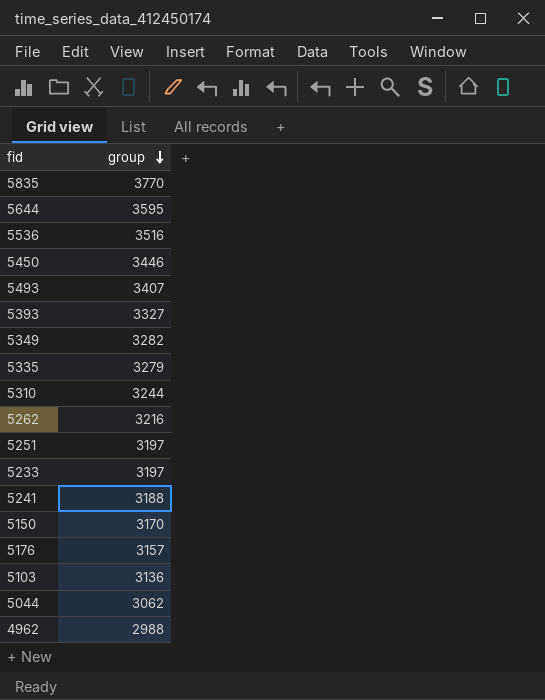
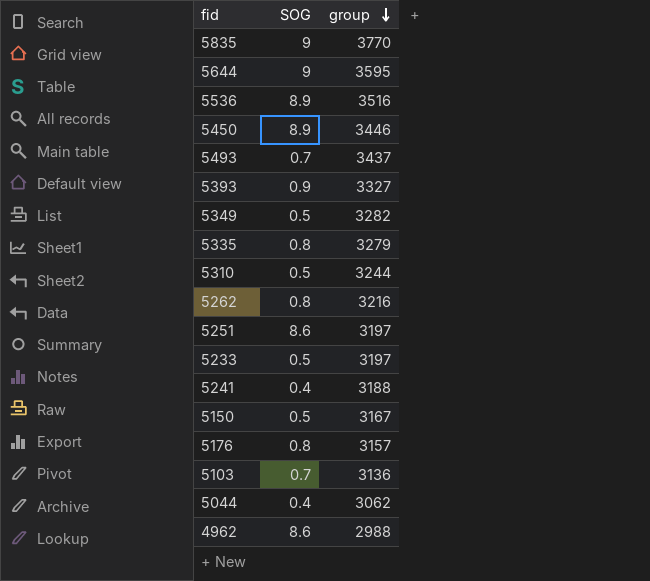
column SOG | position: none -> 2
5493 | group: 3407 -> 3437
5150 | group: 3170 -> 3167

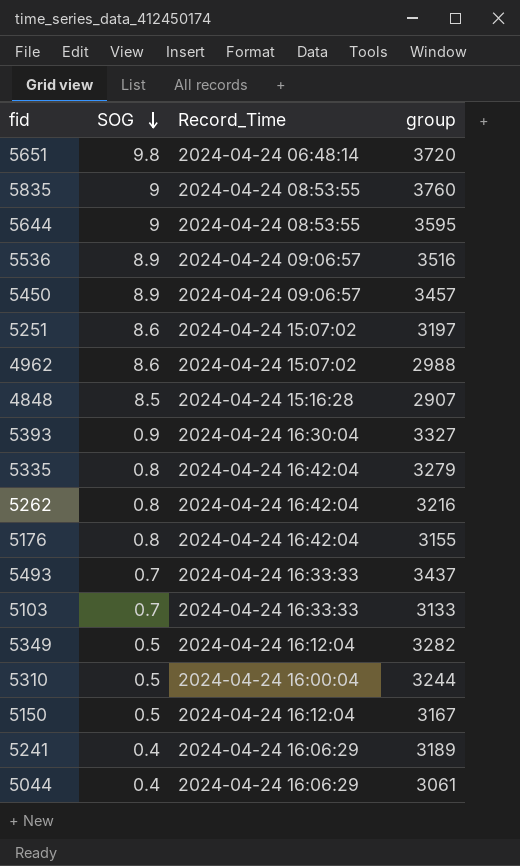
row order: group descending -> SOG descending
column Record_Time | position: none -> 3
row 5233: 0.5 | 3197 -> none
row 5651: none -> 9.8 | 2024-04-24 06:48:14 | 3720
5835 | group: 3770 -> 3760
5450 | group: 3446 -> 3457
row 4848: none -> 8.5 | 2024-04-24 15:16:28 | 2907
5176 | group: 3157 -> 3155
5103 | group: 3136 -> 3133
5241 | group: 3188 -> 3189
5044 | group: 3062 -> 3061

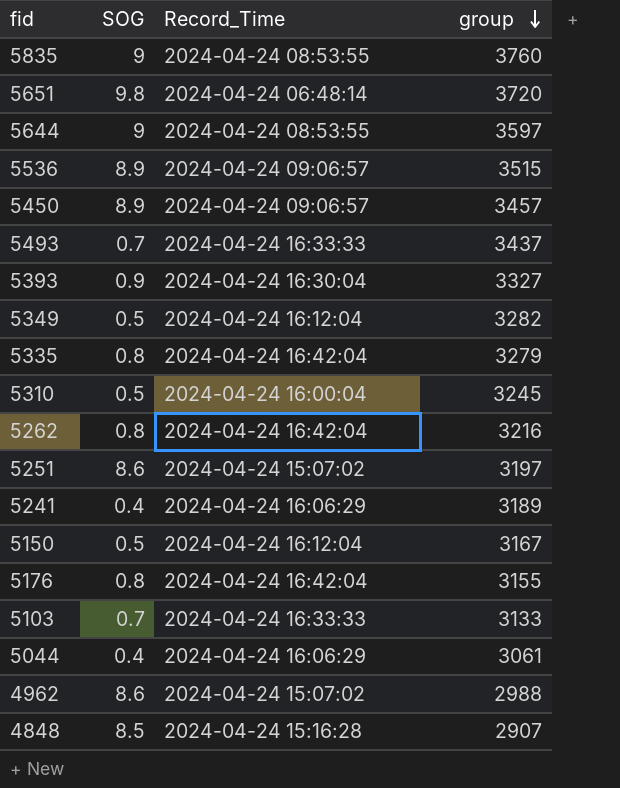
row order: SOG descending -> group descending
5644 | group: 3595 -> 3597
5536 | group: 3516 -> 3515
5310 | group: 3244 -> 3245

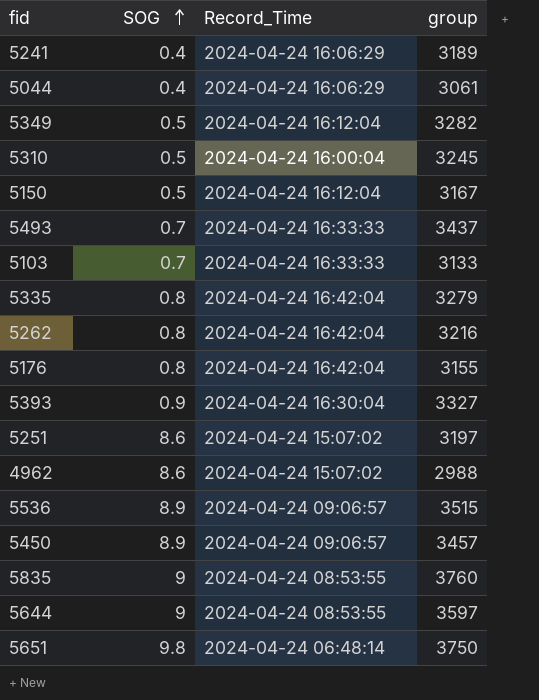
row order: group descending -> SOG ascending
row 4848: 8.5 | 2024-04-24 15:16:28 | 2907 -> none
5651 | group: 3720 -> 3750

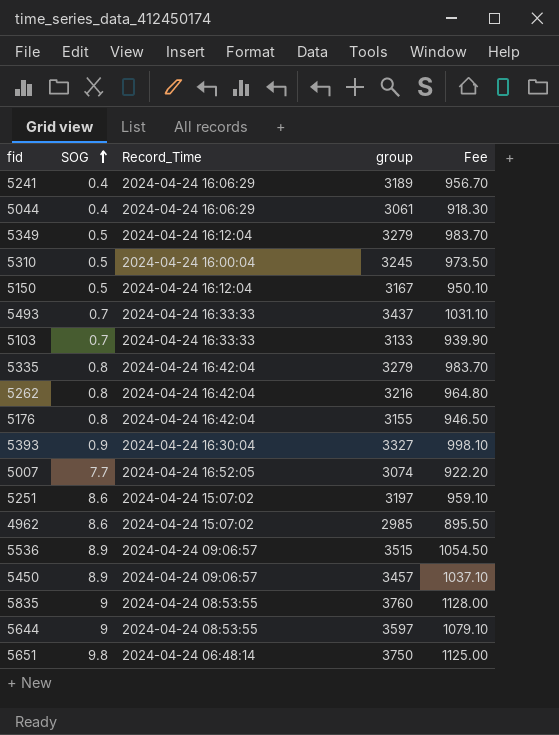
column Fee | formula: none -> [group] * 0.3
5349 | group: 3282 -> 3279
row 5007: none -> 7.7 | 2024-04-24 16:52:05 | 3074 | 922.20
4962 | group: 2988 -> 2985

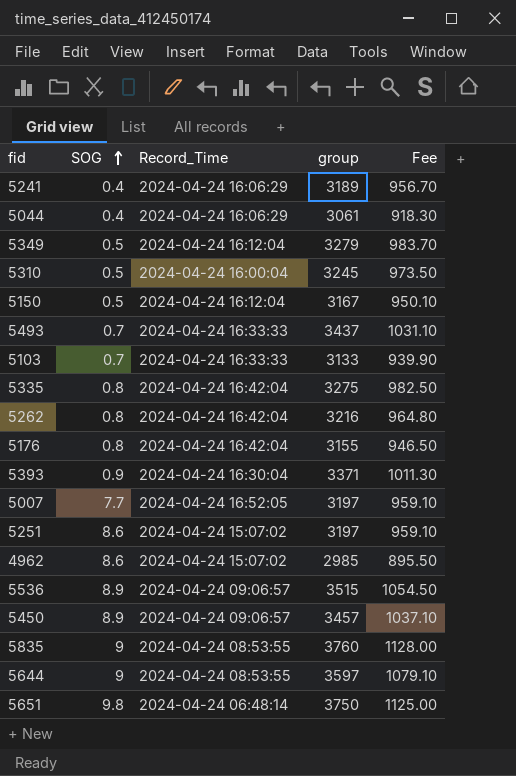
5335 | group: 3279 -> 3275
5335 | Fee: 983.70 -> 982.50
5393 | group: 3327 -> 3371
5393 | Fee: 998.10 -> 1011.30
5007 | group: 3074 -> 3197
5007 | Fee: 922.20 -> 959.10

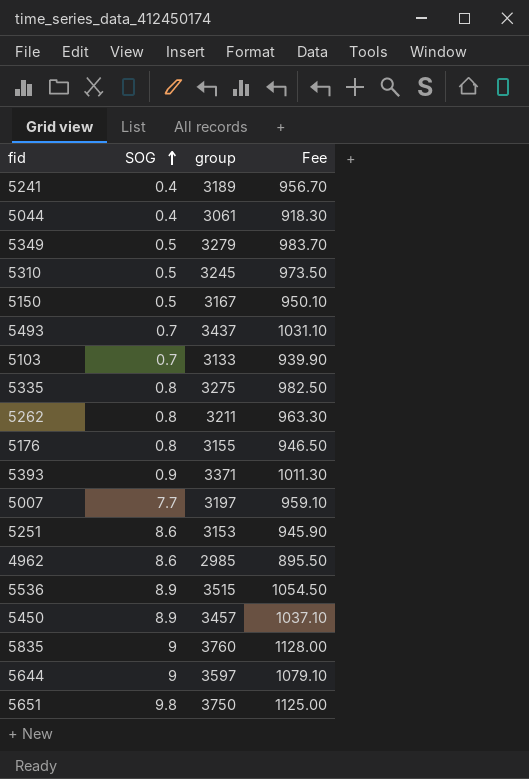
column Record_Time | position: 3 -> none
5262 | group: 3216 -> 3211
5262 | Fee: 964.80 -> 963.30
5251 | group: 3197 -> 3153
5251 | Fee: 959.10 -> 945.90

